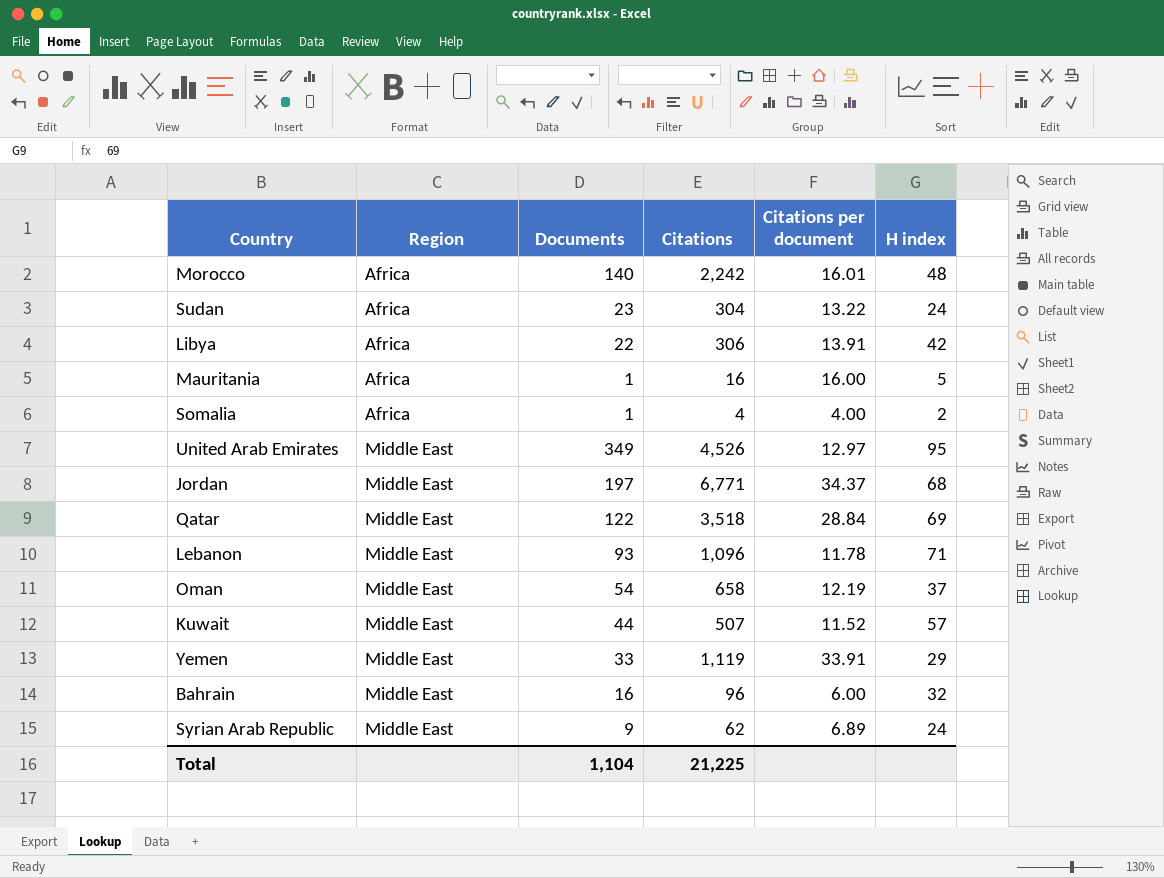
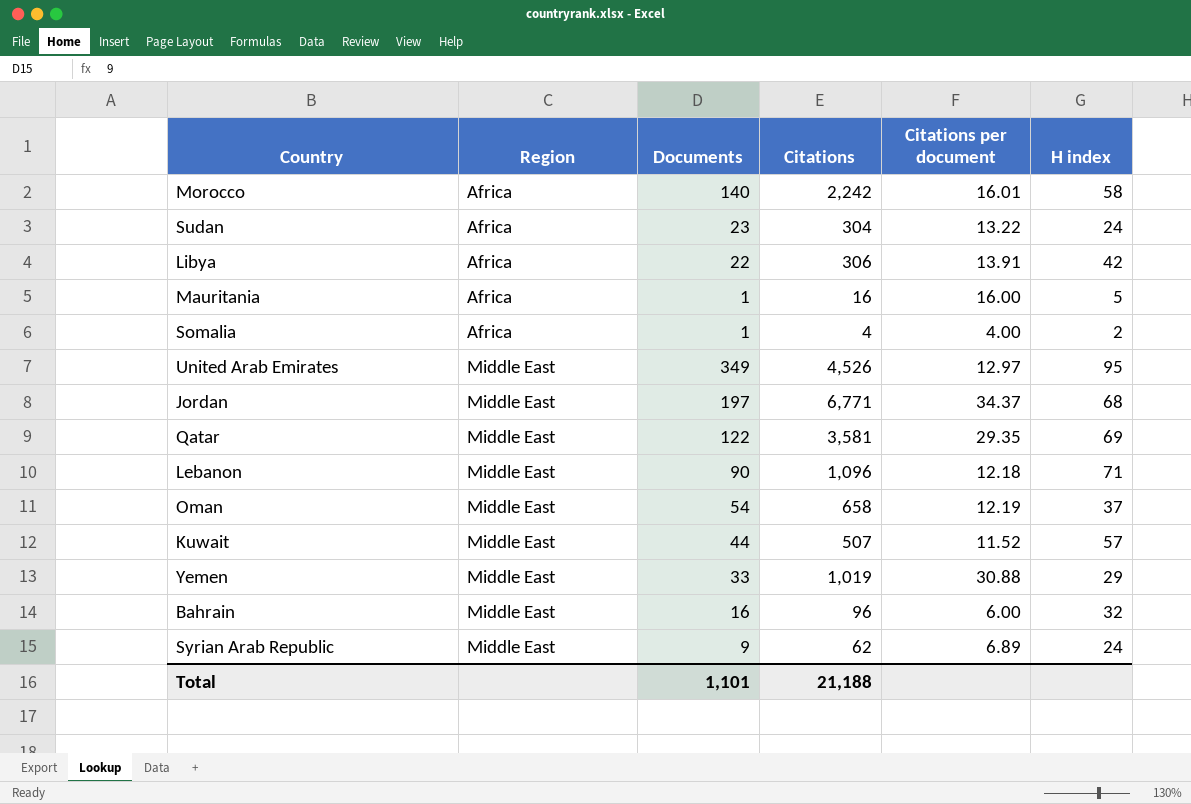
Morocco | H index: 48 -> 58
Qatar | Citations: 3,518 -> 3,581
Qatar | Citations per document: 28.84 -> 29.35
Lebanon | Documents: 93 -> 90
Lebanon | Citations per document: 11.78 -> 12.18
Yemen | Citations: 1,119 -> 1,019
Yemen | Citations per document: 33.91 -> 30.88
Total | Documents: 1,104 -> 1,101
Total | Citations: 21,225 -> 21,188

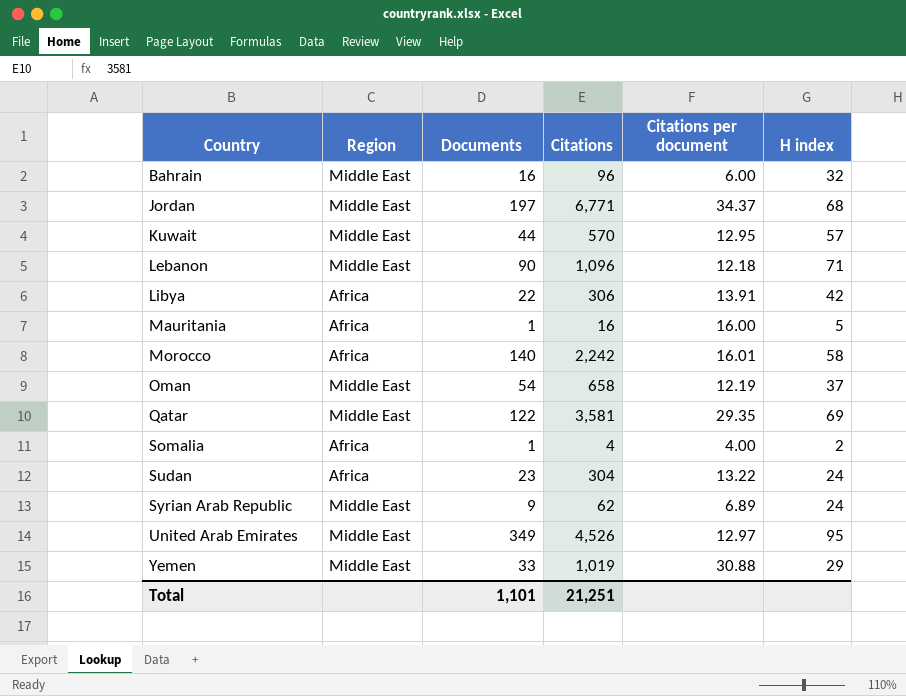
row order: Region ascending -> Country ascending
Kuwait | Citations: 507 -> 570
Kuwait | Citations per document: 11.52 -> 12.95
Total | Citations: 21,188 -> 21,251

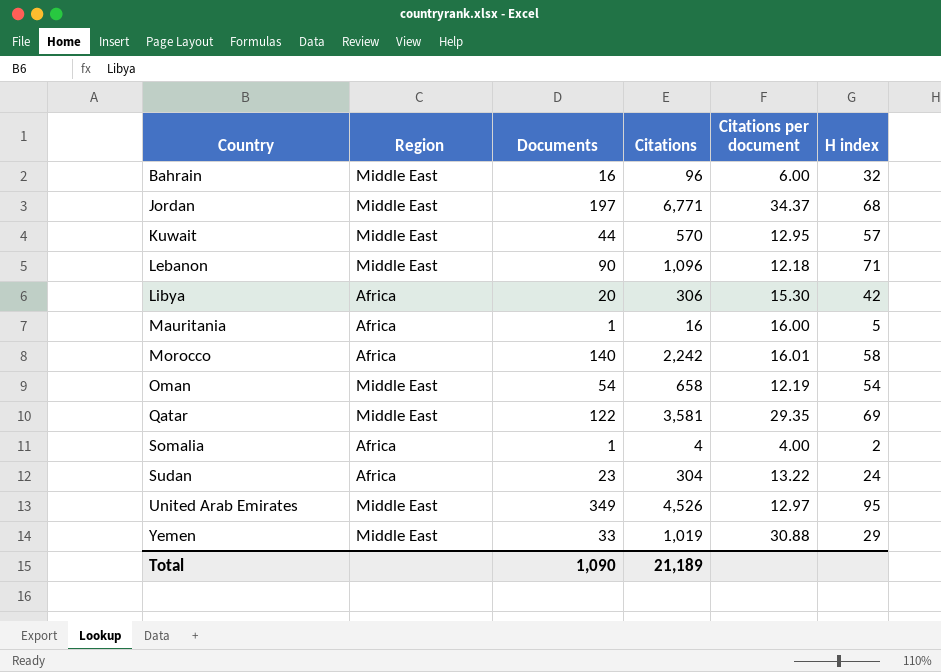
row Syrian Arab Republic: Middle East | 9 | 62 | 6.89 | 24 -> none
Libya | Documents: 22 -> 20
Libya | Citations per document: 13.91 -> 15.30
Oman | H index: 37 -> 54
Total | Documents: 1,101 -> 1,090
Total | Citations: 21,251 -> 21,189

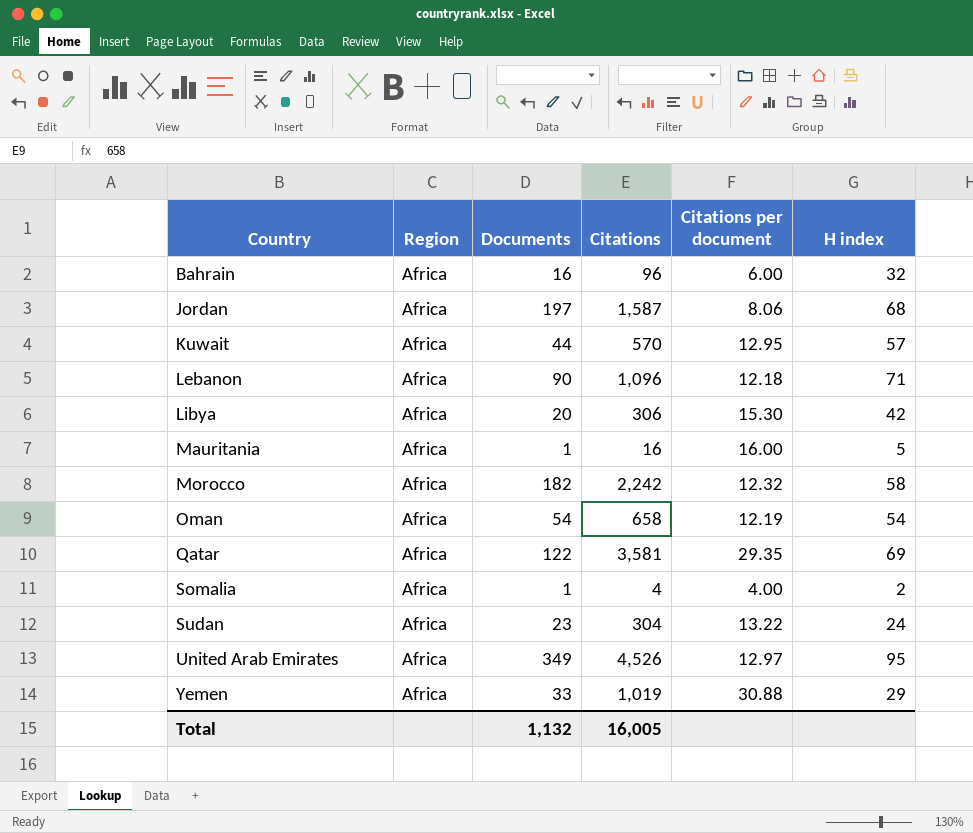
Bahrain | Region: Middle East -> Africa
Jordan | Region: Middle East -> Africa
Jordan | Citations: 6,771 -> 1,587
Jordan | Citations per document: 34.37 -> 8.06
Kuwait | Region: Middle East -> Africa
Lebanon | Region: Middle East -> Africa
Morocco | Documents: 140 -> 182
Morocco | Citations per document: 16.01 -> 12.32
Oman | Region: Middle East -> Africa
Qatar | Region: Middle East -> Africa
United Arab Emirates | Region: Middle East -> Africa
Yemen | Region: Middle East -> Africa
Total | Documents: 1,090 -> 1,132
Total | Citations: 21,189 -> 16,005

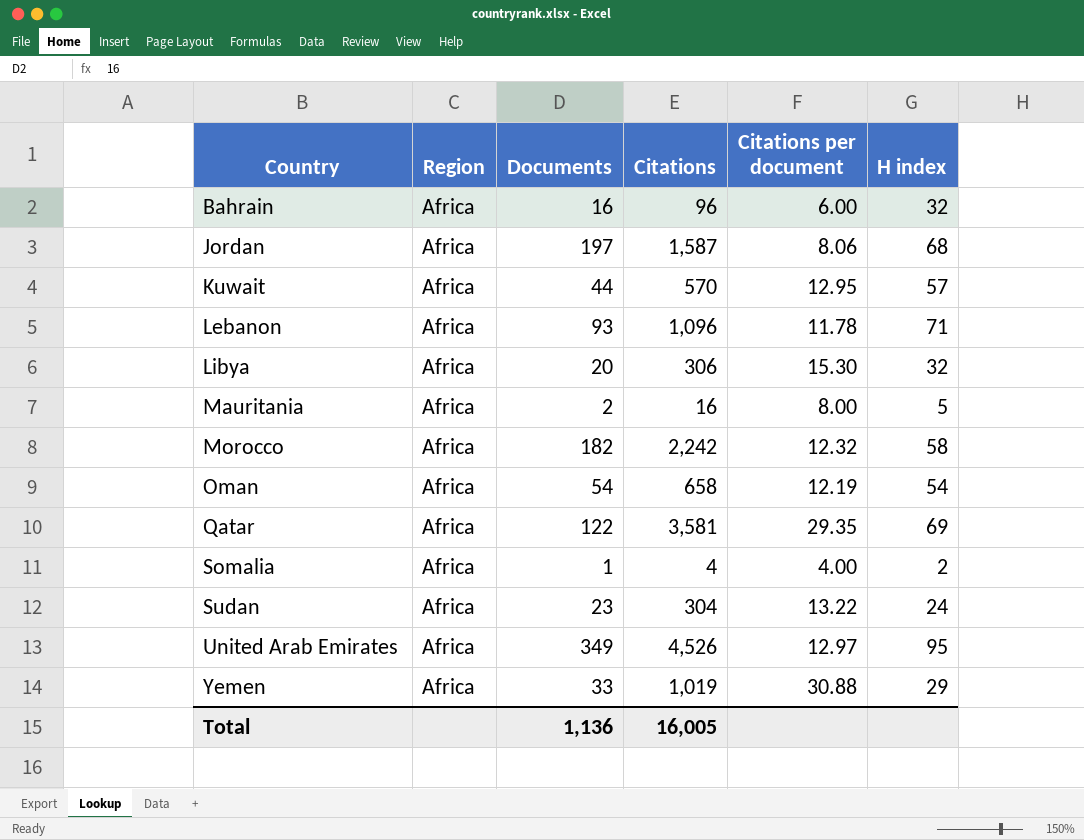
Lebanon | Documents: 90 -> 93
Lebanon | Citations per document: 12.18 -> 11.78
Libya | H index: 42 -> 32
Mauritania | Documents: 1 -> 2
Mauritania | Citations per document: 16.00 -> 8.00
Total | Documents: 1,132 -> 1,136

